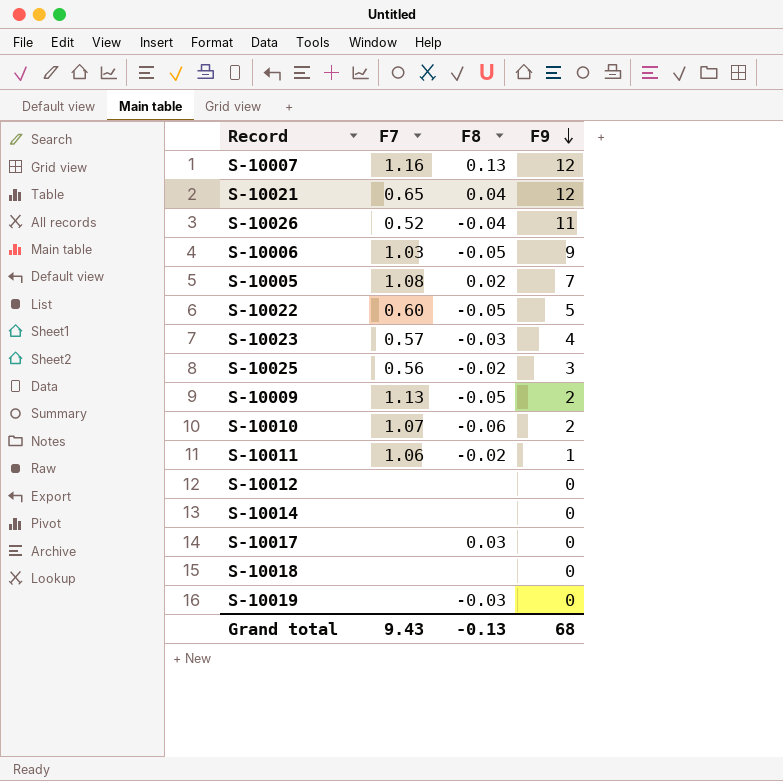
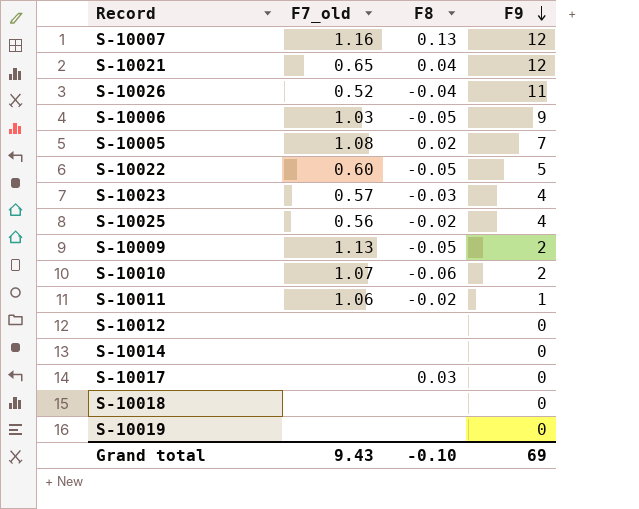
column name: F7 -> F7_old
S-10025 | F9: 3 -> 4
S-10019 | F8: -0.03 -> none
Grand total | F8: -0.13 -> -0.10
Grand total | F9: 68 -> 69

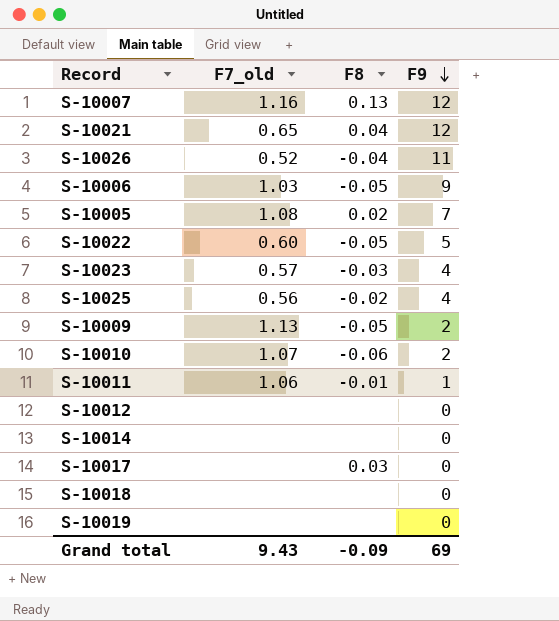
S-10011 | F8: -0.02 -> -0.01
Grand total | F8: -0.10 -> -0.09

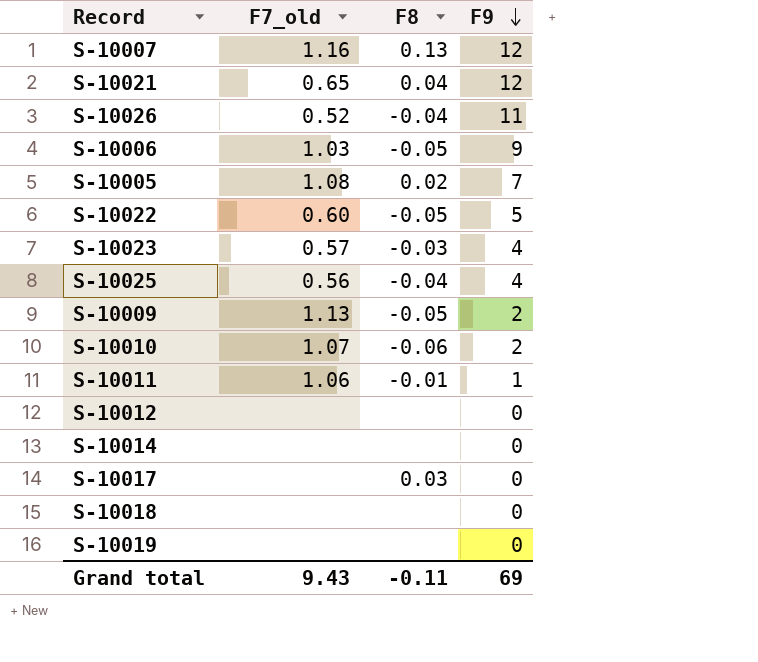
S-10025 | F8: -0.02 -> -0.04
Grand total | F8: -0.09 -> -0.11

